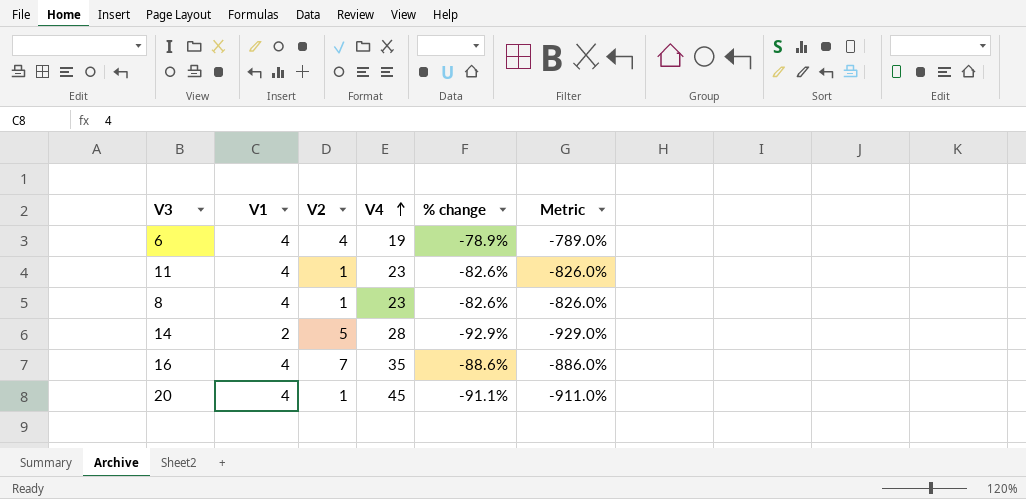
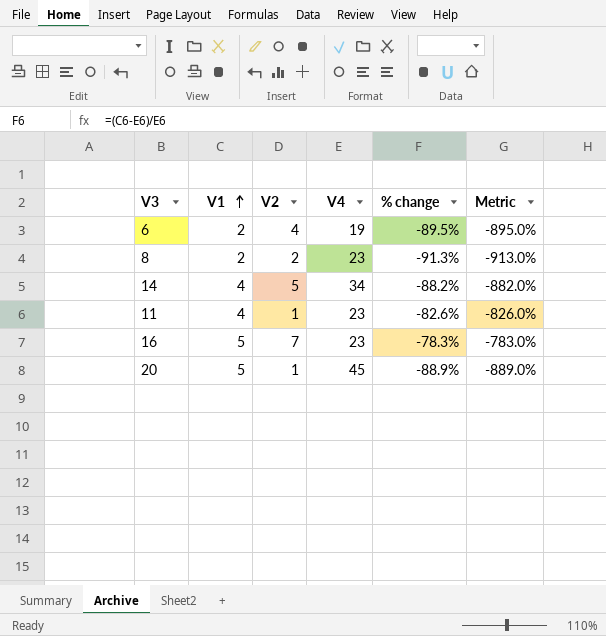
row order: V4 ascending -> V1 ascending
6 | V1: 4 -> 2
6 | % change: -78.9% -> -89.5%
6 | Metric: -789.0% -> -895.0%
8 | V1: 4 -> 2
8 | V2: 1 -> 2
8 | % change: -82.6% -> -91.3%
8 | Metric: -826.0% -> -913.0%
14 | V1: 2 -> 4
14 | V4: 28 -> 34
14 | % change: -92.9% -> -88.2%
14 | Metric: -929.0% -> -882.0%
16 | V1: 4 -> 5
16 | V4: 35 -> 23
16 | % change: -88.6% -> -78.3%
16 | Metric: -886.0% -> -783.0%
20 | V1: 4 -> 5
20 | % change: -91.1% -> -88.9%
20 | Metric: -911.0% -> -889.0%

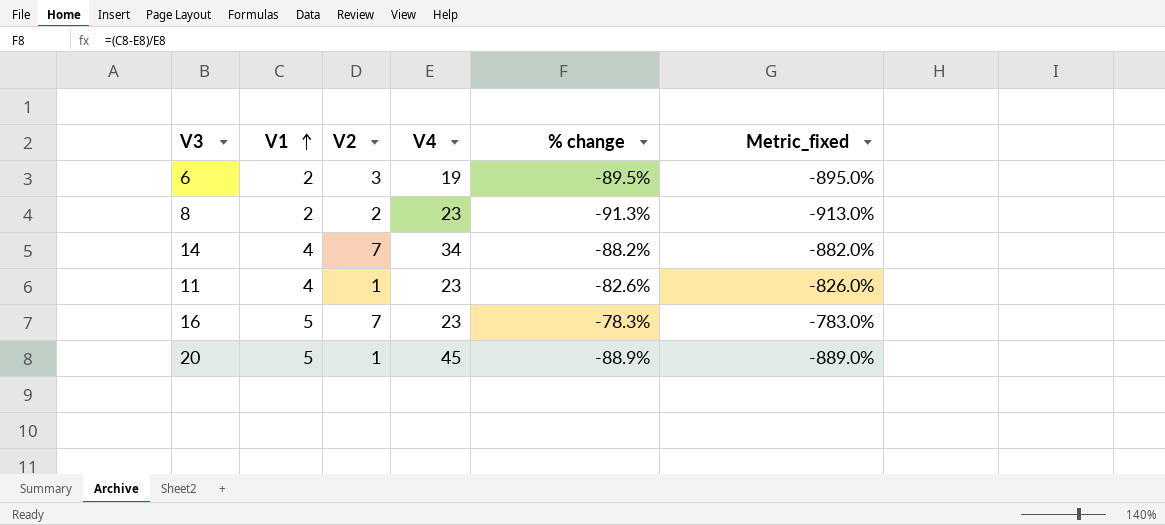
column name: Metric -> Metric_fixed
6 | V2: 4 -> 3
14 | V2: 5 -> 7

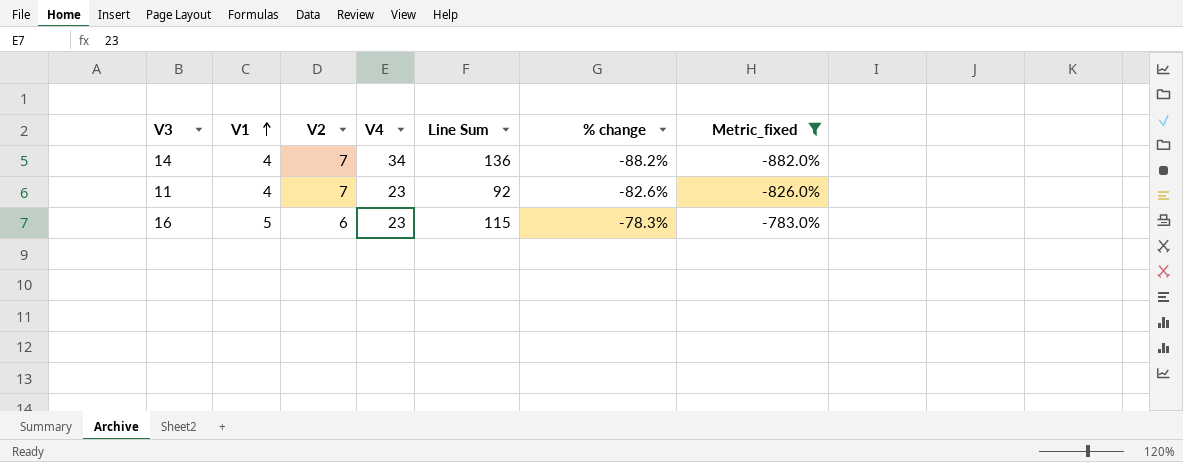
filter: none -> Metric_fixed >= -882.0%
column Line Sum | formula: none -> [V1] * [V4]
11 | V2: 1 -> 7
16 | V2: 7 -> 6

